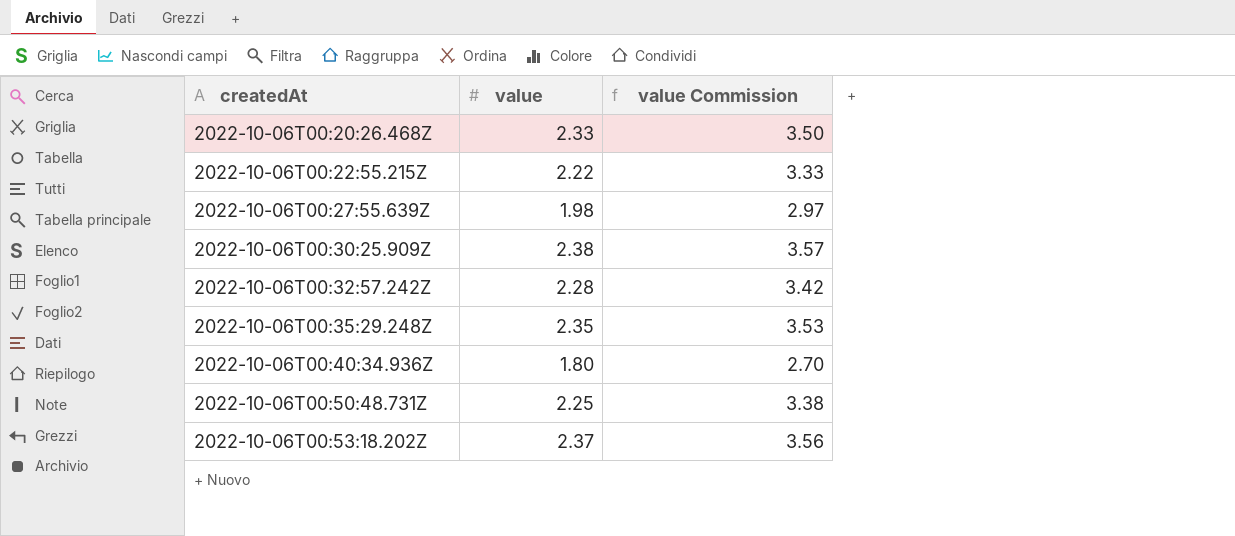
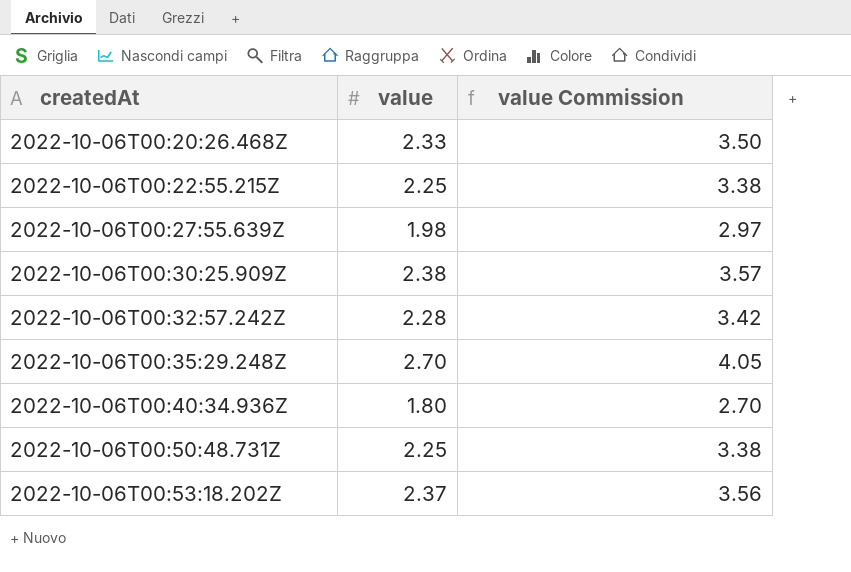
2022-10-06T00:22:55.215Z | value: 2.22 -> 2.25
2022-10-06T00:22:55.215Z | value Commission: 3.33 -> 3.38
2022-10-06T00:35:29.248Z | value: 2.35 -> 2.70
2022-10-06T00:35:29.248Z | value Commission: 3.53 -> 4.05

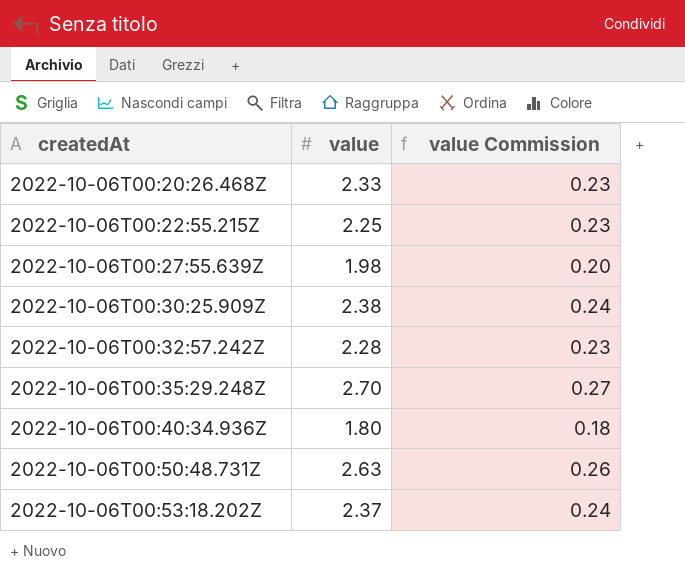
column value Commission | formula: [value] * 1.5 -> [value] * 0.1
2022-10-06T00:50:48.731Z | value: 2.25 -> 2.63

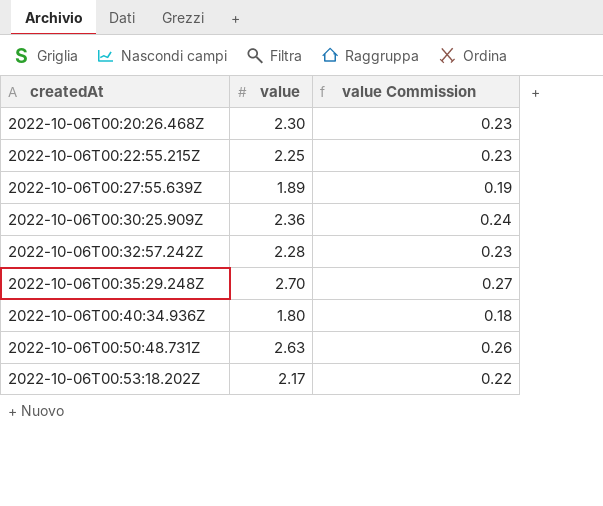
2022-10-06T00:20:26.468Z | value: 2.33 -> 2.30
2022-10-06T00:27:55.639Z | value: 1.98 -> 1.89
2022-10-06T00:27:55.639Z | value Commission: 0.20 -> 0.19
2022-10-06T00:30:25.909Z | value: 2.38 -> 2.36
2022-10-06T00:53:18.202Z | value: 2.37 -> 2.17
2022-10-06T00:53:18.202Z | value Commission: 0.24 -> 0.22

